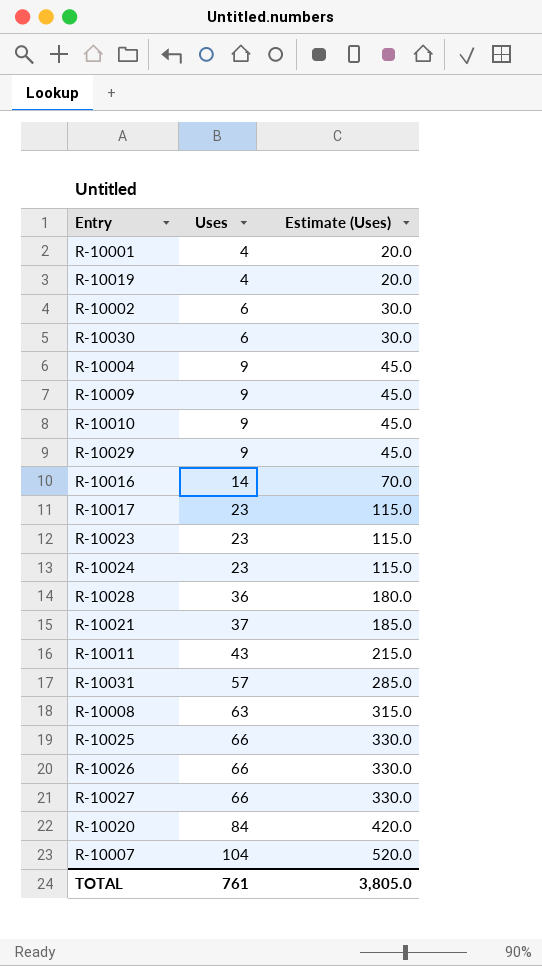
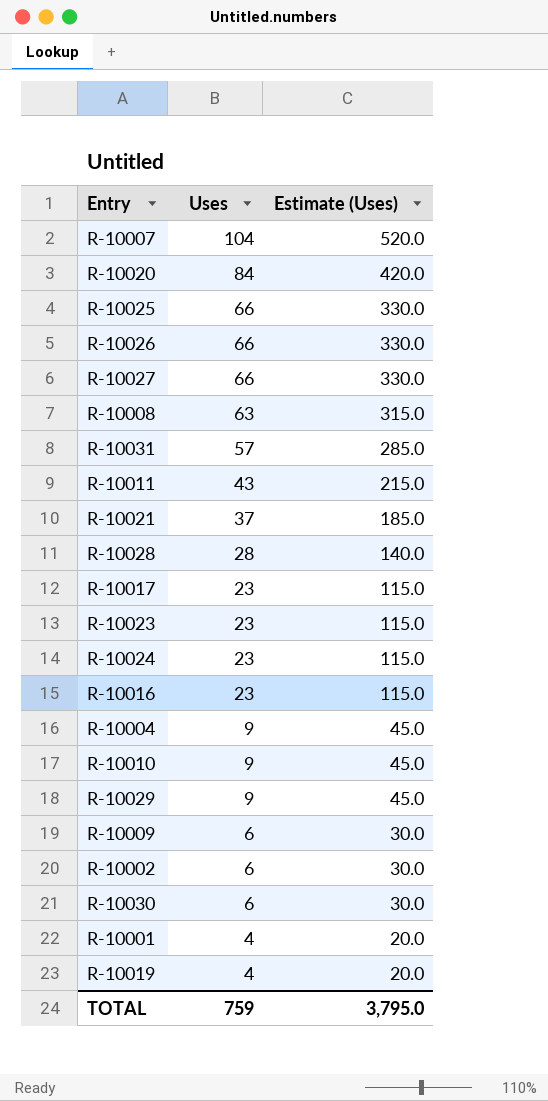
row order: Uses ascending -> Uses descending
R-10028 | Uses: 36 -> 28
R-10028 | Estimate (Uses): 180.0 -> 140.0
R-10016 | Uses: 14 -> 23
R-10016 | Estimate (Uses): 70.0 -> 115.0
R-10009 | Uses: 9 -> 6
R-10009 | Estimate (Uses): 45.0 -> 30.0
TOTAL | Uses: 761 -> 759
TOTAL | Estimate (Uses): 3,805.0 -> 3,795.0

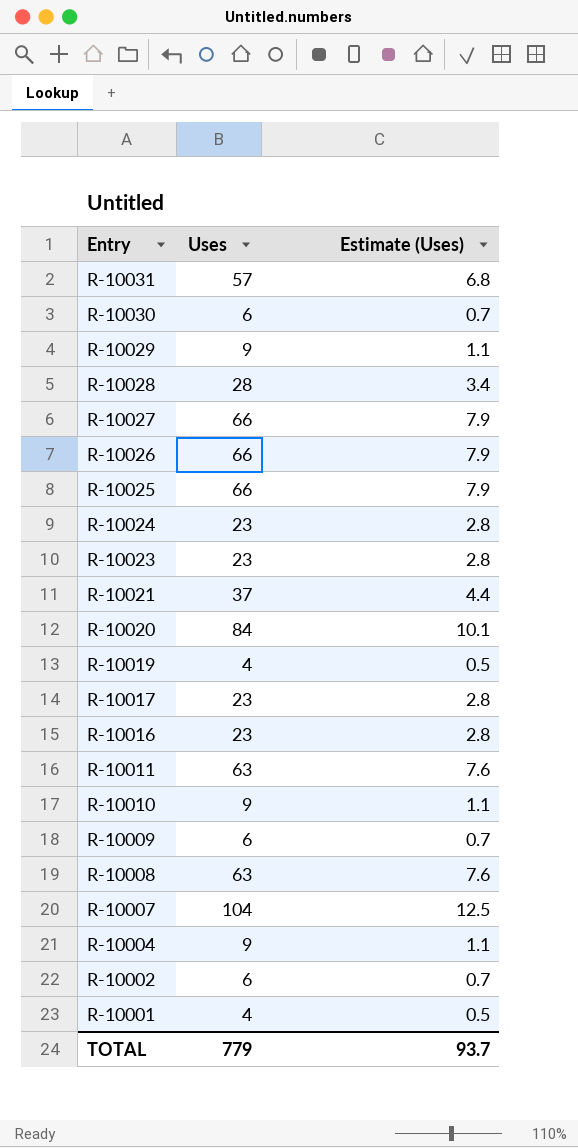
row order: Uses descending -> Entry descending
column Estimate (Uses) | formula: [Uses] * 5 -> [Uses] * 0.12
R-10011 | Uses: 43 -> 63
TOTAL | Uses: 759 -> 779
TOTAL | Estimate (Uses): 3,795.0 -> 93.7

